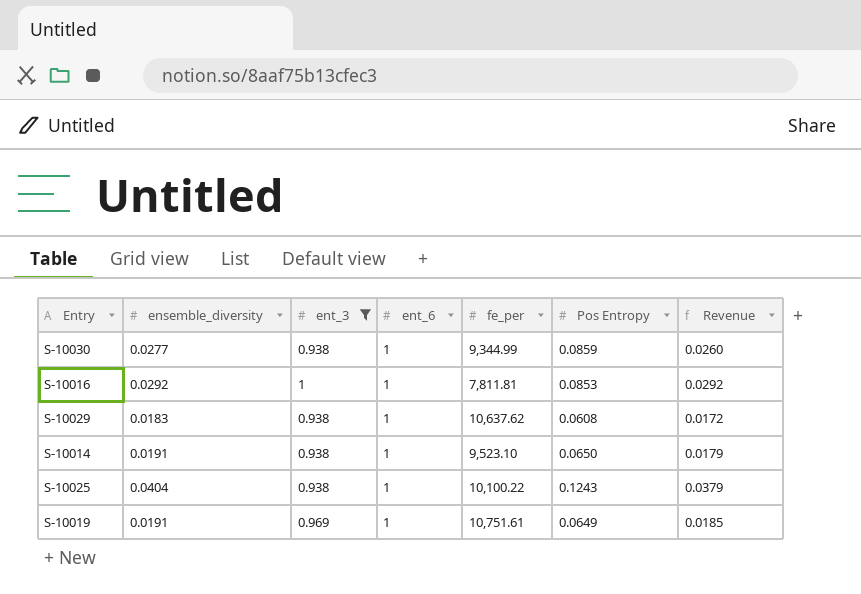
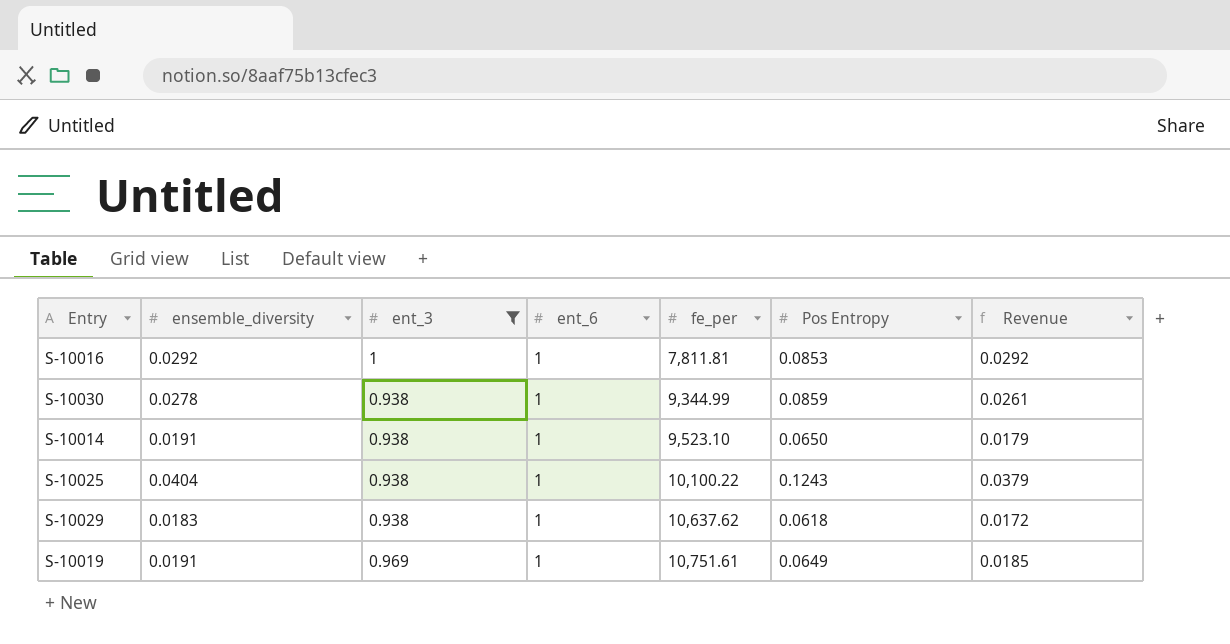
row order: none -> fe_per ascending
S-10030 | ensemble_diversity: 0.0277 -> 0.0278
S-10030 | Revenue: 0.0260 -> 0.0261
S-10029 | Pos Entropy: 0.0608 -> 0.0618

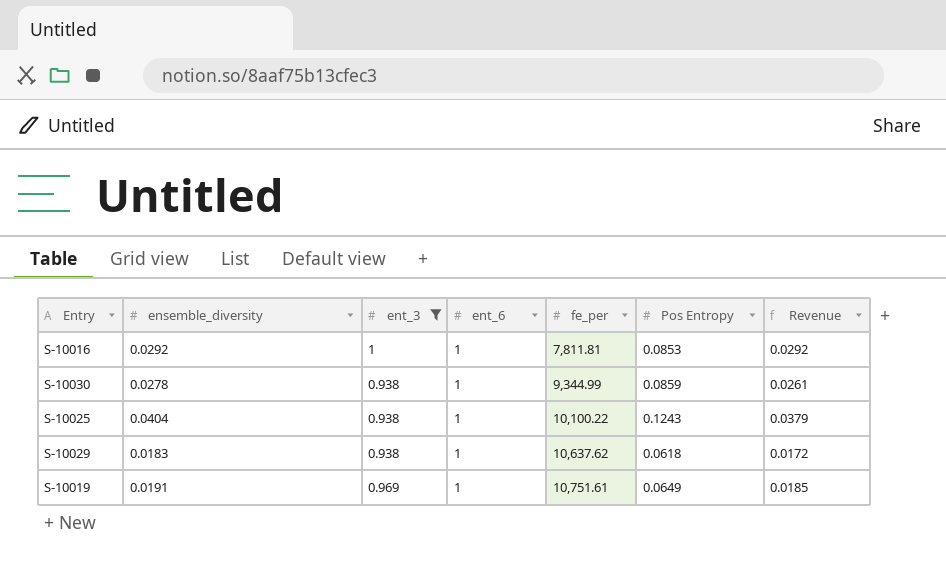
row S-10014: 0.0191 | 0.938 | 1 | 9,523.10 | 0.0650 | 0.0179 -> none

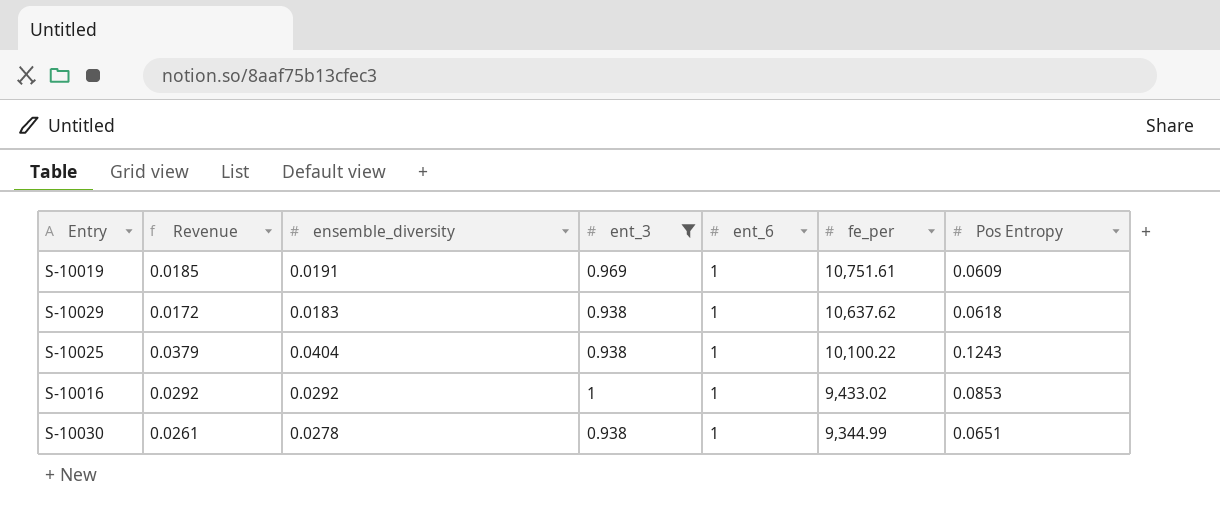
row order: fe_per ascending -> fe_per descending
column Revenue | position: 7 -> 2
S-10019 | Pos Entropy: 0.0649 -> 0.0609
S-10016 | fe_per: 7,811.81 -> 9,433.02
S-10030 | Pos Entropy: 0.0859 -> 0.0651

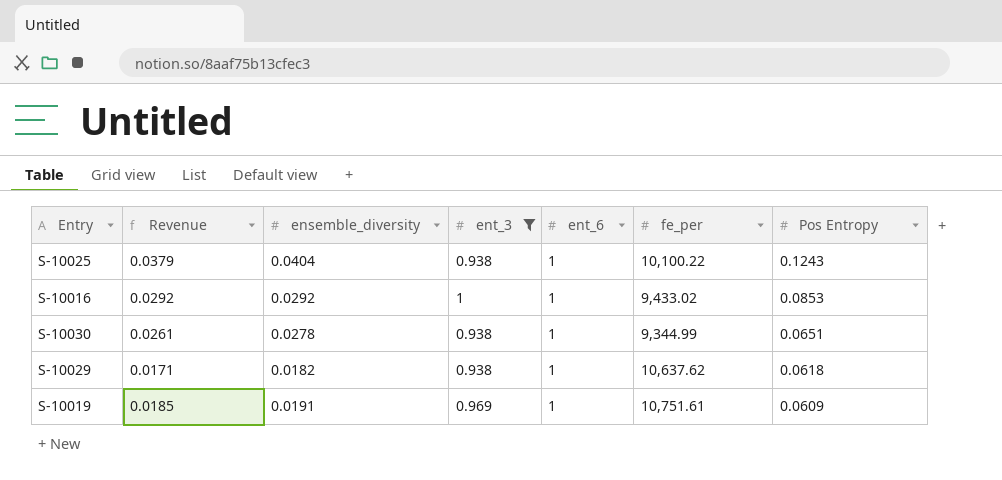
row order: fe_per descending -> Pos Entropy descending
S-10029 | Revenue: 0.0172 -> 0.0171
S-10029 | ensemble_diversity: 0.0183 -> 0.0182

